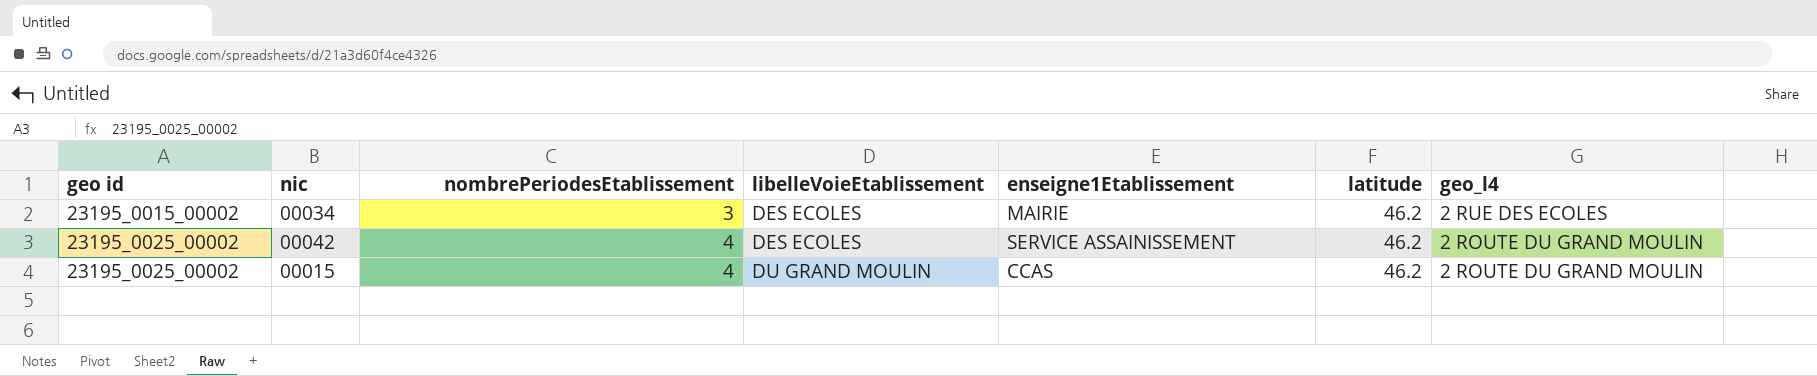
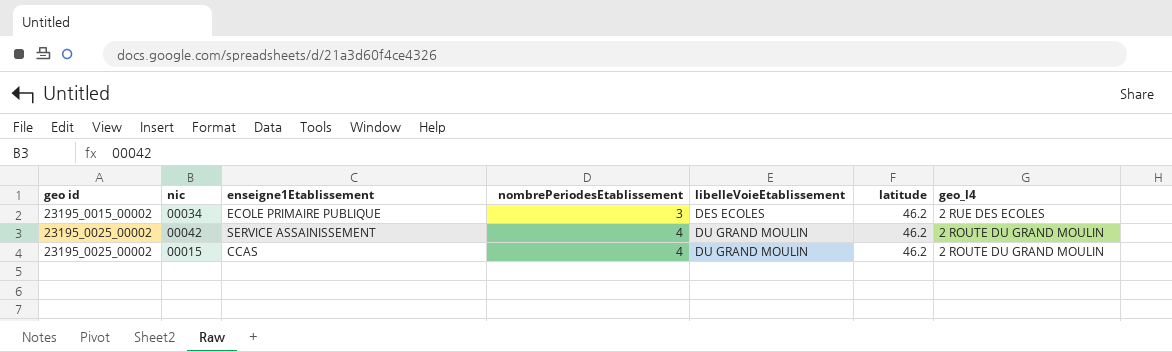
column enseigne1Etablissement | position: 5 -> 3
00034 | enseigne1Etablissement: MAIRIE -> ECOLE PRIMAIRE PUBLIQUE
00042 | libelleVoieEtablissement: DES ECOLES -> DU GRAND MOULIN

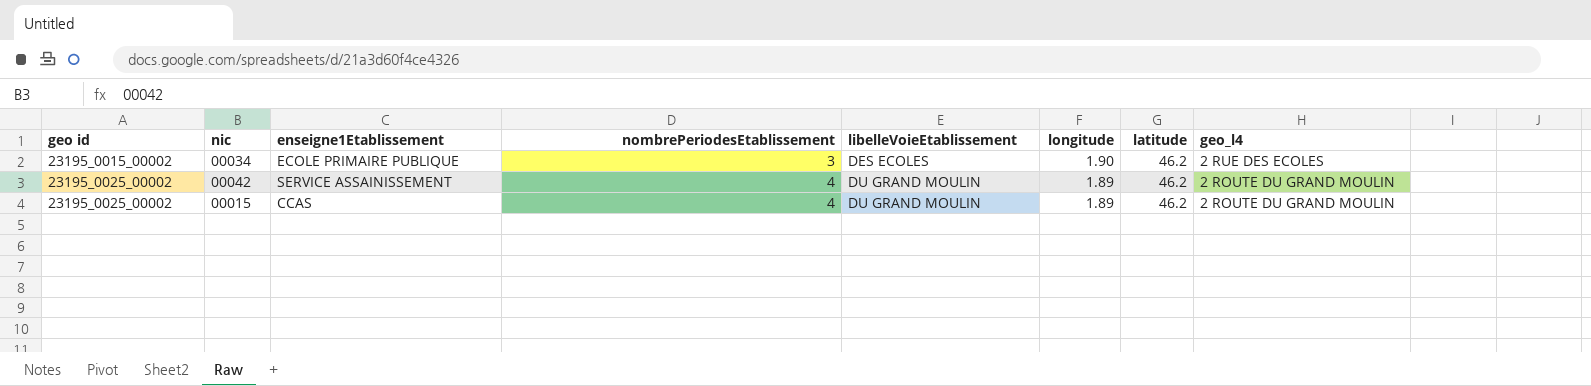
column longitude | position: none -> 6

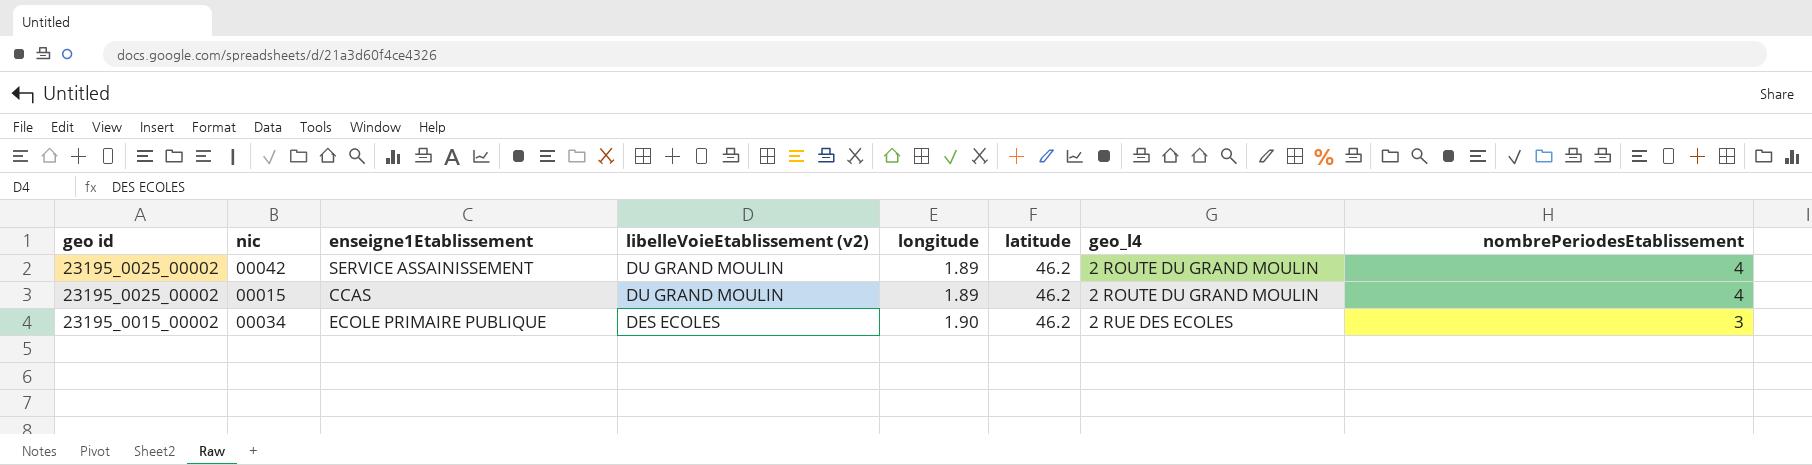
row order: geo id ascending -> geo id descending
column name: libelleVoieEtablissement -> libelleVoieEtablissement (v2)
column nombrePeriodesEtablissement | position: 4 -> 8

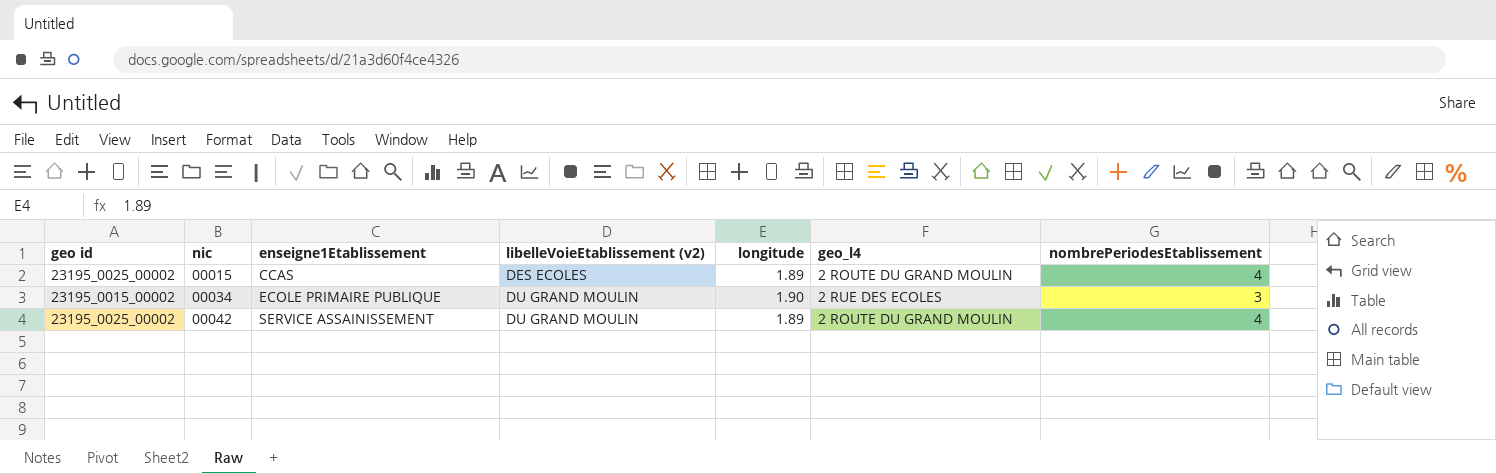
row order: geo id descending -> nic ascending
column latitude | position: 6 -> none
00015 | libelleVoieEtablissement (v2): DU GRAND MOULIN -> DES ECOLES
00034 | libelleVoieEtablissement (v2): DES ECOLES -> DU GRAND MOULIN

